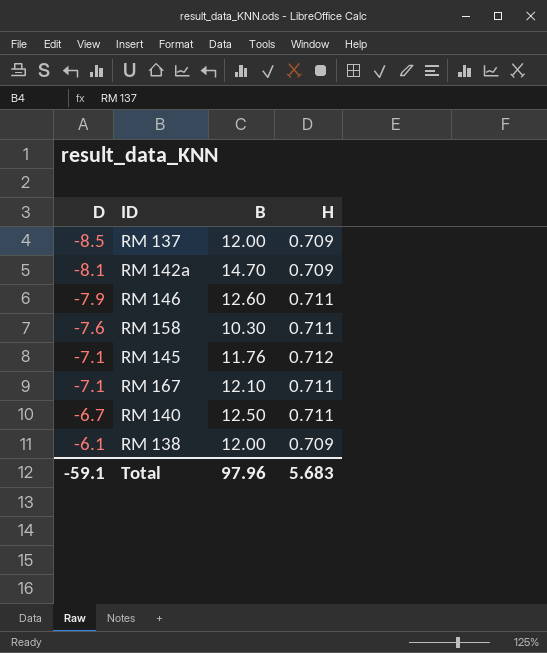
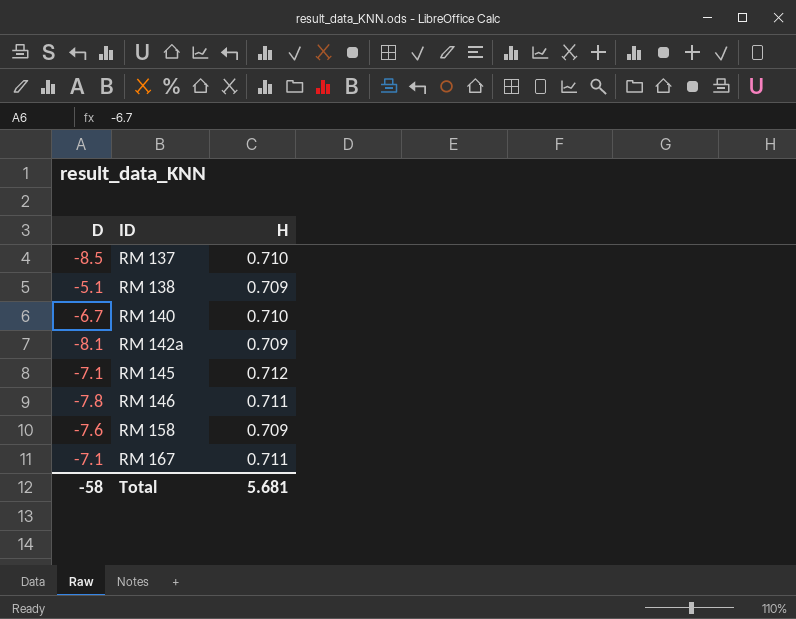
row order: D ascending -> ID ascending
column B | position: 3 -> none
RM 137 | H: 0.709 -> 0.710
RM 138 | D: -6.1 -> -5.1
RM 140 | H: 0.711 -> 0.710
RM 146 | D: -7.9 -> -7.8
RM 158 | H: 0.711 -> 0.709
Total | D: -59.1 -> -58
Total | H: 5.683 -> 5.681

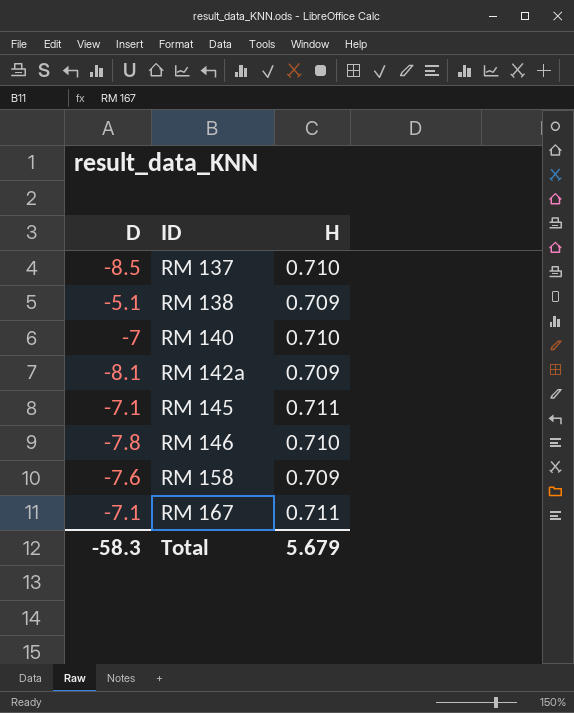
RM 140 | D: -6.7 -> -7
RM 145 | H: 0.712 -> 0.711
RM 146 | H: 0.711 -> 0.710
Total | D: -58 -> -58.3
Total | H: 5.681 -> 5.679

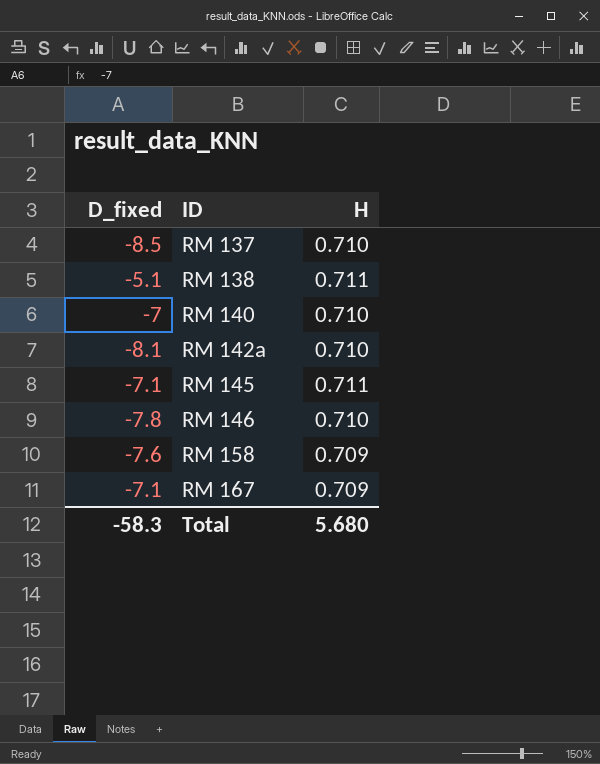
column name: D -> D_fixed
RM 138 | H: 0.709 -> 0.711
RM 142a | H: 0.709 -> 0.710
RM 167 | H: 0.711 -> 0.709
Total | H: 5.679 -> 5.680

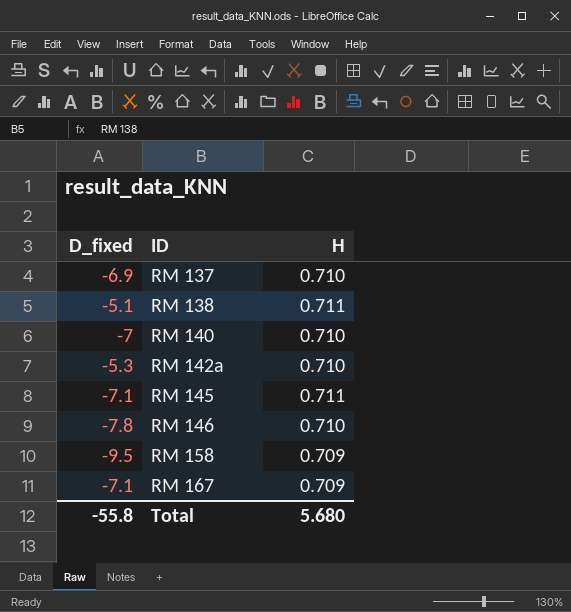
RM 137 | D_fixed: -8.5 -> -6.9
RM 142a | D_fixed: -8.1 -> -5.3
RM 158 | D_fixed: -7.6 -> -9.5
Total | D_fixed: -58.3 -> -55.8

